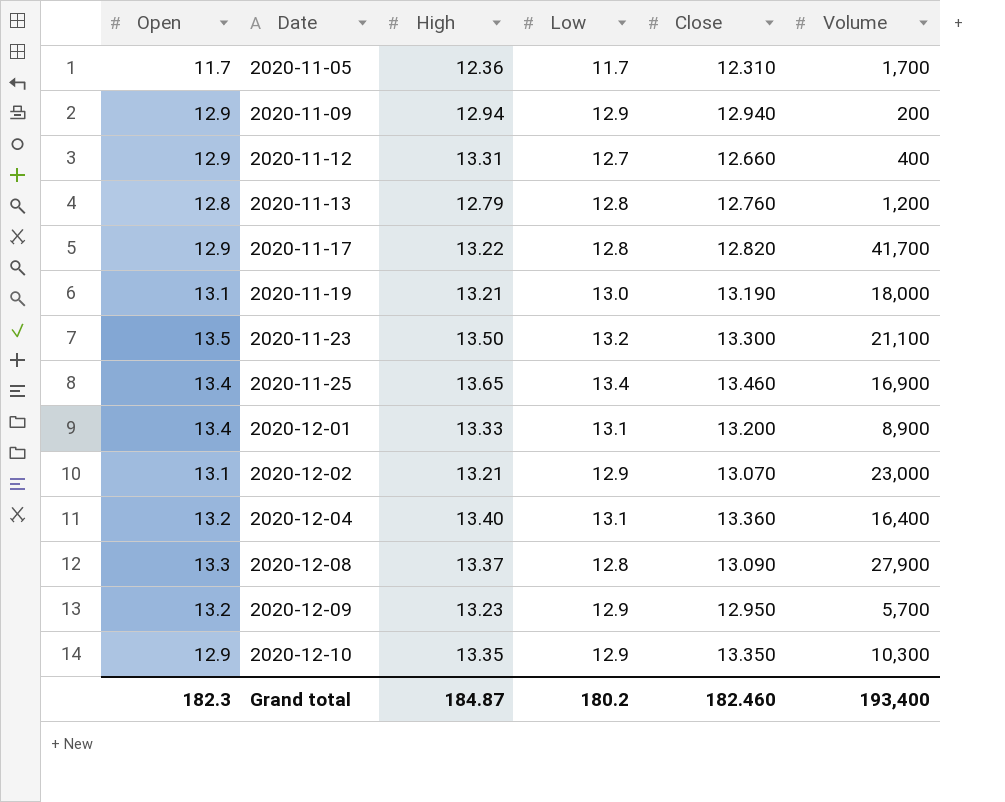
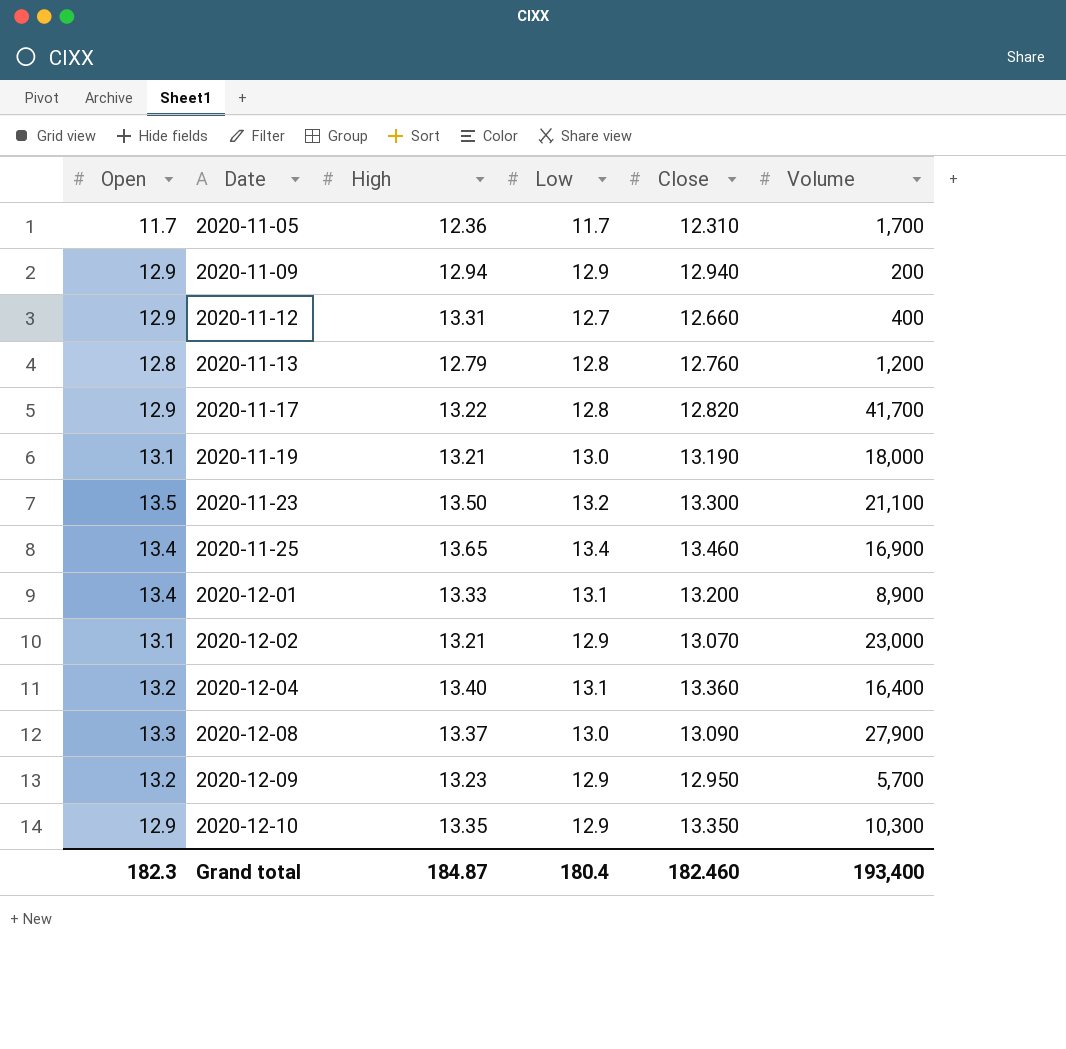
2020-12-08 | Low: 12.8 -> 13.0
Grand total | Low: 180.2 -> 180.4

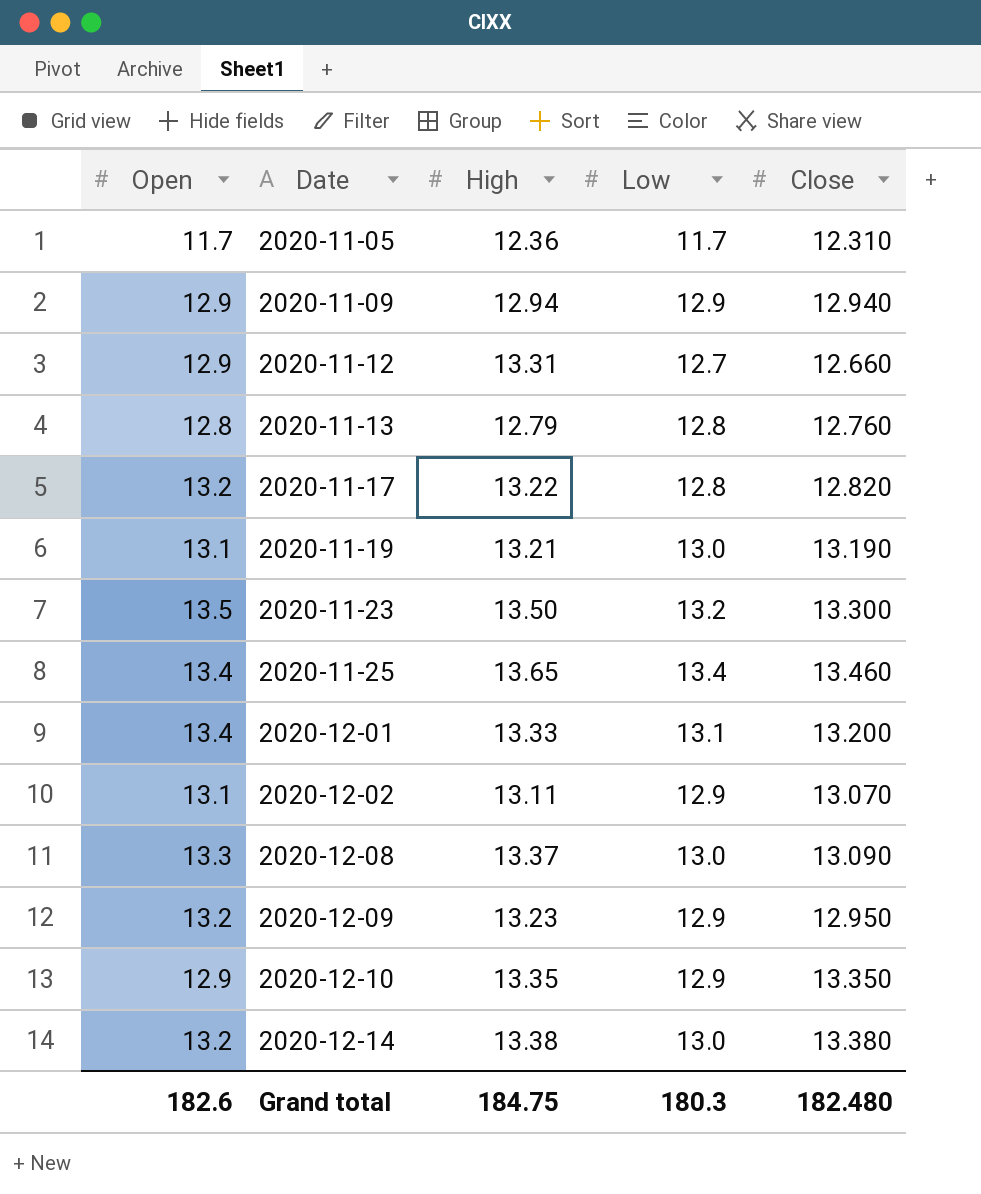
column Volume | position: 6 -> none
row 2020-12-04: 13.2 | 13.40 | 13.1 | 13.360 | 16,400 -> none
2020-11-17 | Open: 12.9 -> 13.2
2020-12-02 | High: 13.21 -> 13.11
row 2020-12-14: none -> 13.2 | 13.38 | 13.0 | 13.380
Grand total | Open: 182.3 -> 182.6
Grand total | High: 184.87 -> 184.75
Grand total | Low: 180.4 -> 180.3
Grand total | Close: 182.460 -> 182.480

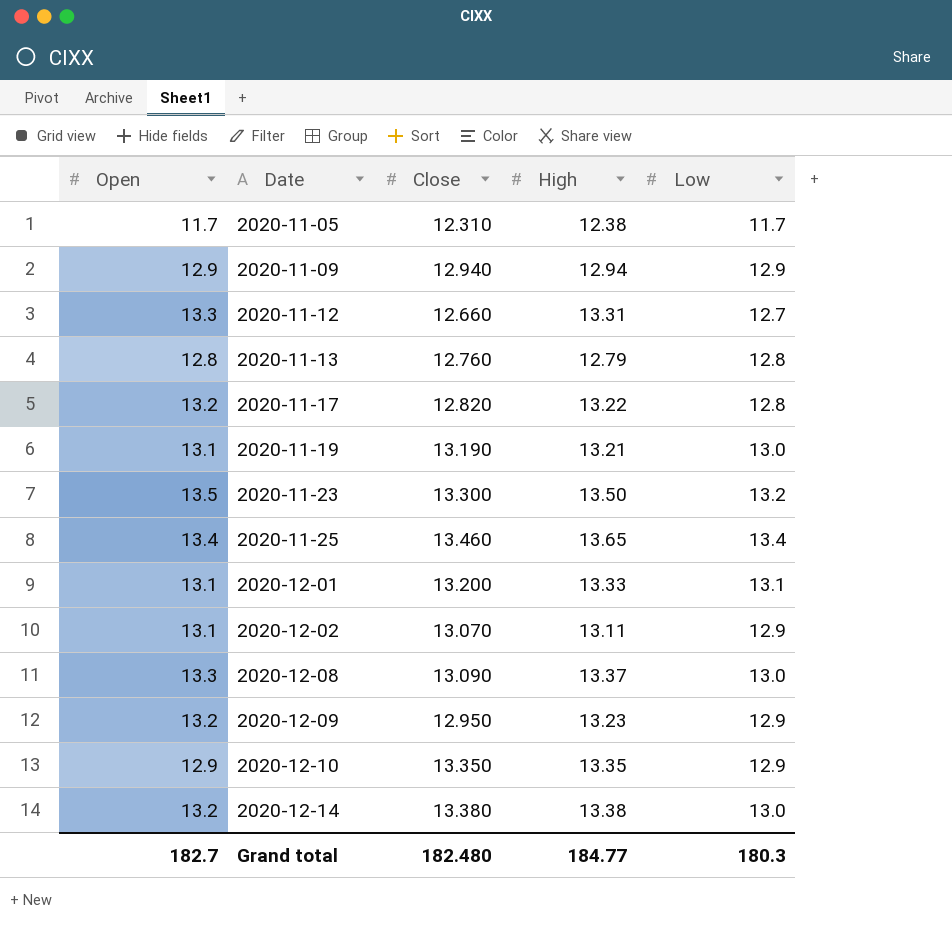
column Close | position: 5 -> 3
2020-11-05 | High: 12.36 -> 12.38
2020-11-12 | Open: 12.9 -> 13.3
2020-12-01 | Open: 13.4 -> 13.1
Grand total | Open: 182.6 -> 182.7
Grand total | High: 184.75 -> 184.77

